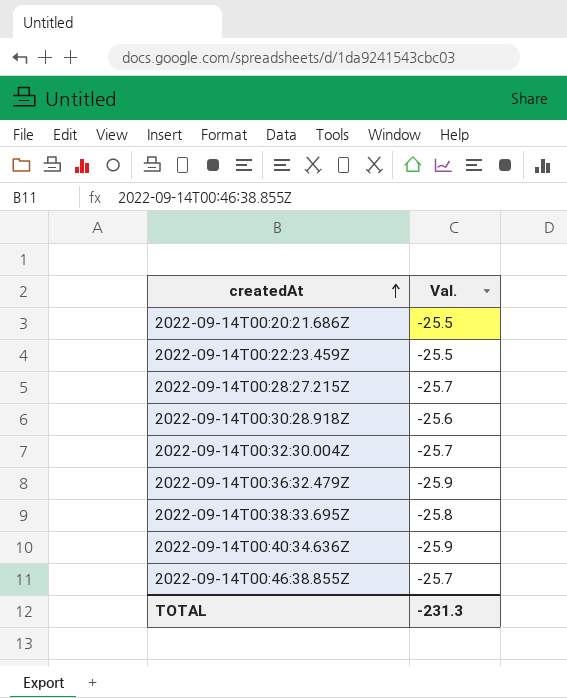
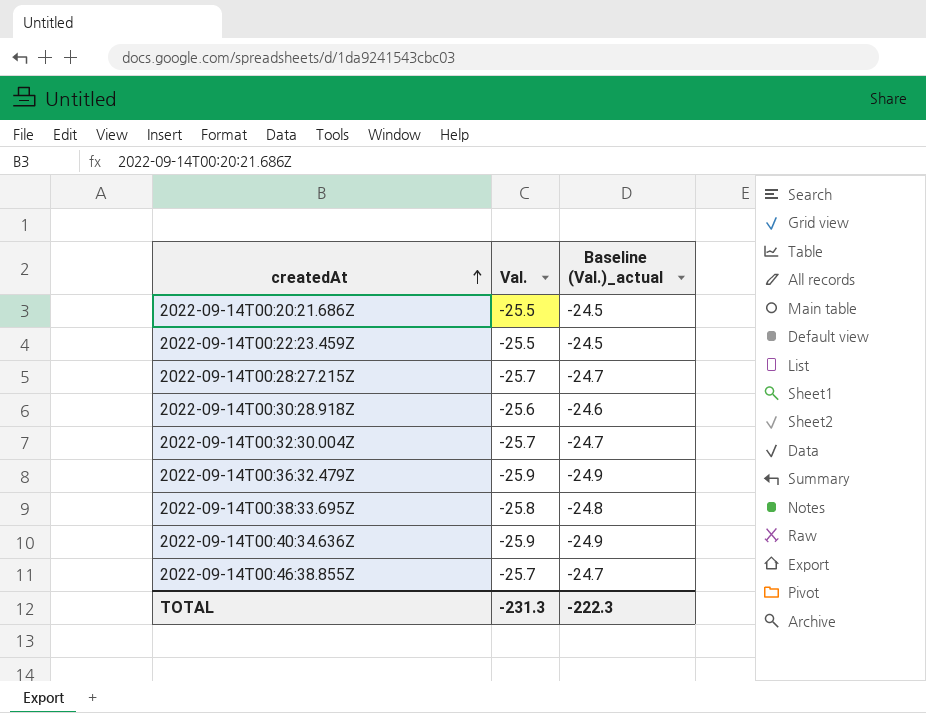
column Baseline (Val.)_actual | formula: none -> [Val.] + 1

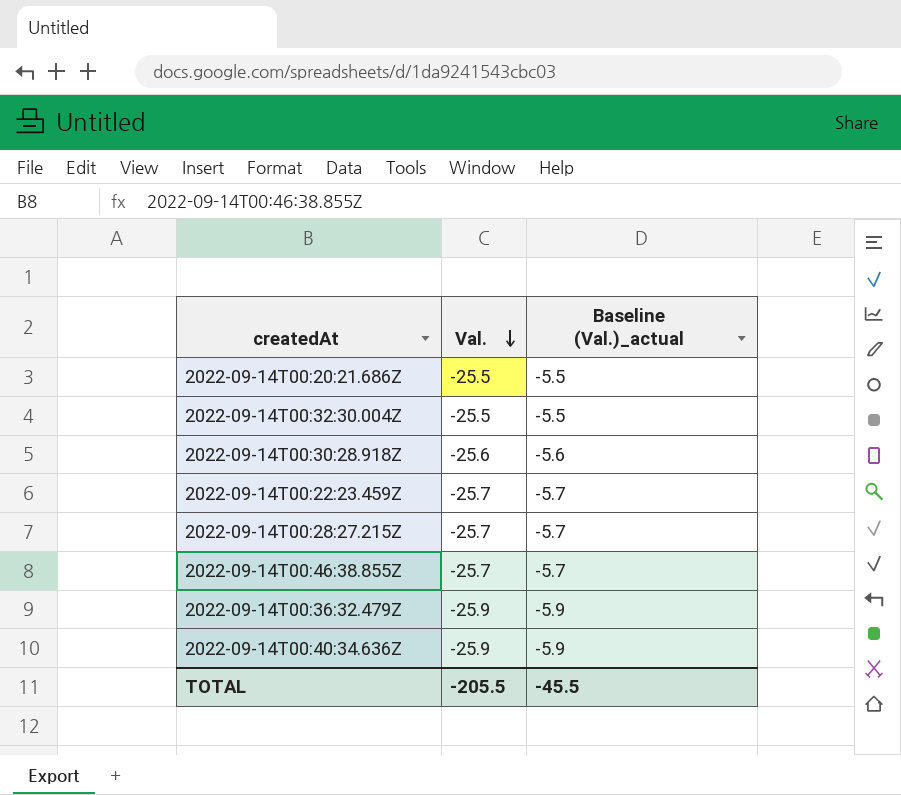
row order: createdAt ascending -> Val. descending
column Baseline (Val.)_actual | formula: [Val.] + 1 -> [Val.] + 20
row 2022-09-14T00:38:33.695Z: -25.8 | -24.8 -> none
2022-09-14T00:32:30.004Z | Val.: -25.7 -> -25.5
2022-09-14T00:22:23.459Z | Val.: -25.5 -> -25.7
TOTAL | Val.: -231.3 -> -205.5
TOTAL | Baseline (Val.)_actual: -222.3 -> -45.5

